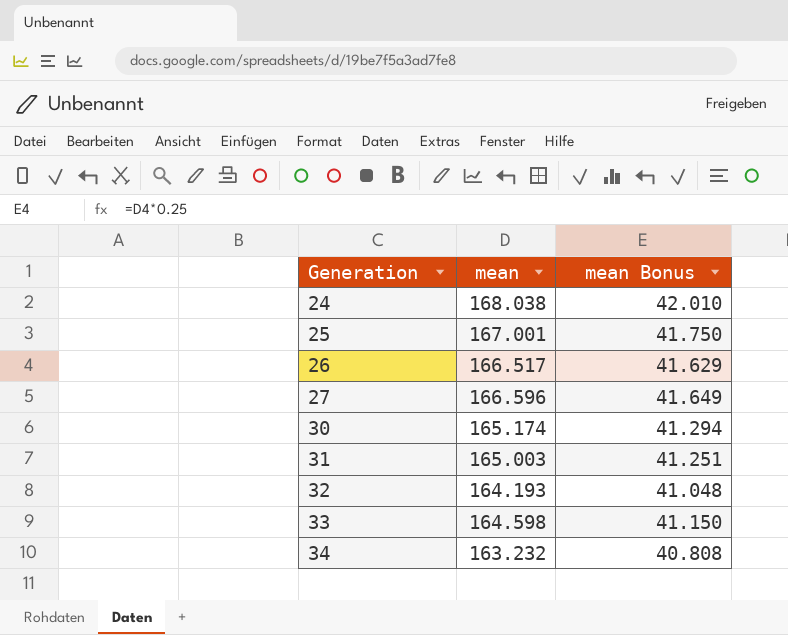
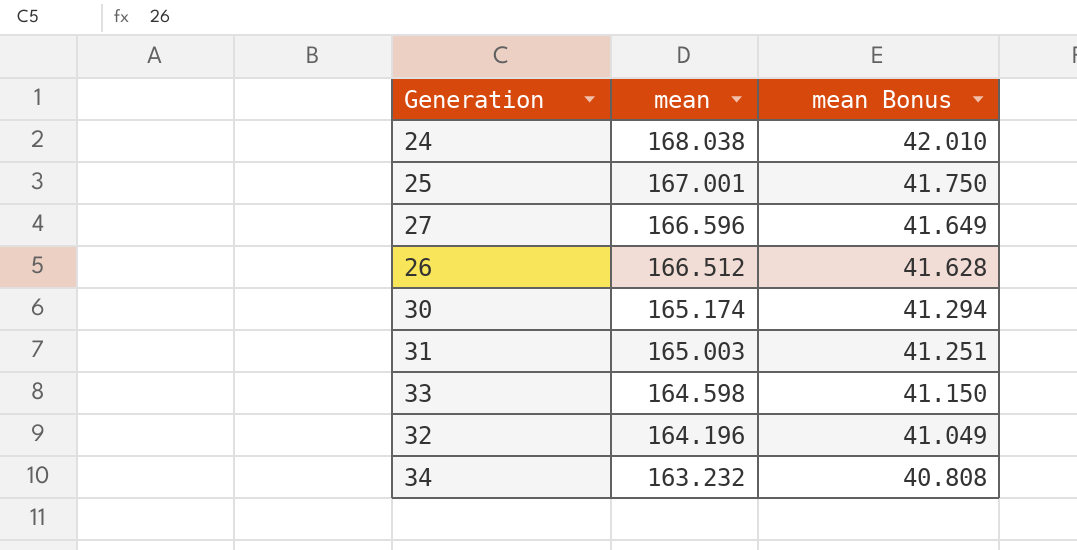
row order: Generation ascending -> mean descending
26 | mean: 166.517 -> 166.512
26 | mean Bonus: 41.629 -> 41.628
32 | mean: 164.193 -> 164.196
32 | mean Bonus: 41.048 -> 41.049

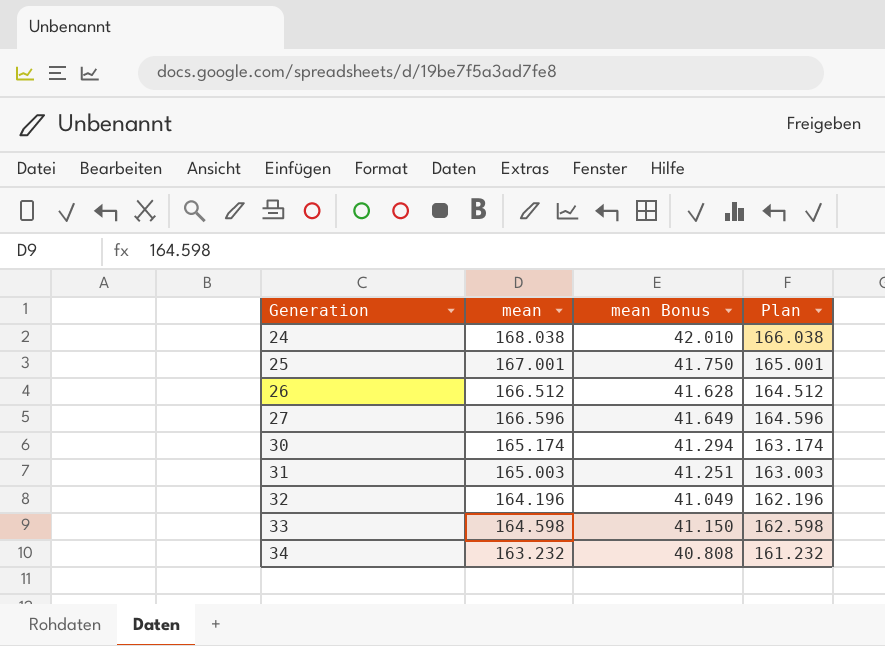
row order: mean descending -> Generation ascending
column Plan | formula: none -> [mean] - 2

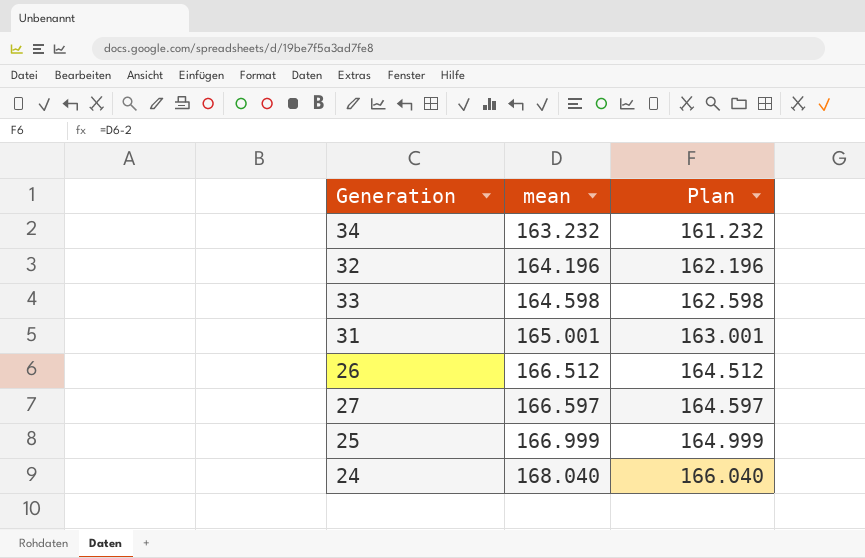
row order: Generation ascending -> mean ascending
column mean Bonus | formula: [mean] * 0.25 -> none
row 30: 165.174 | 41.294 | 163.174 -> none
31 | mean: 165.003 -> 165.001
31 | Plan: 163.003 -> 163.001
27 | mean: 166.596 -> 166.597
27 | Plan: 164.596 -> 164.597
25 | mean: 167.001 -> 166.999
25 | Plan: 165.001 -> 164.999
24 | mean: 168.038 -> 168.040
24 | Plan: 166.038 -> 166.040

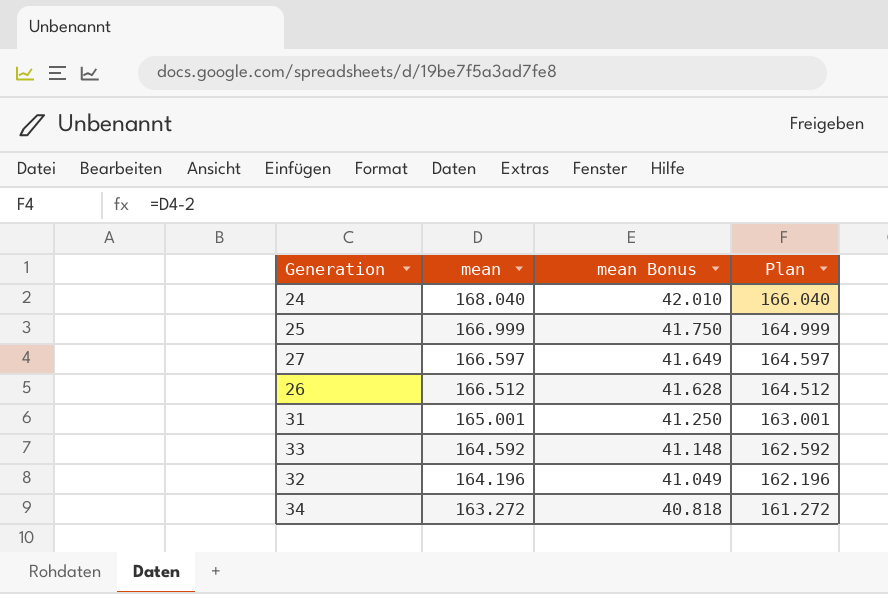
row order: mean ascending -> mean descending
column mean Bonus | formula: none -> [mean] * 0.25
33 | mean: 164.598 -> 164.592
33 | Plan: 162.598 -> 162.592
34 | mean: 163.232 -> 163.272
34 | Plan: 161.232 -> 161.272

